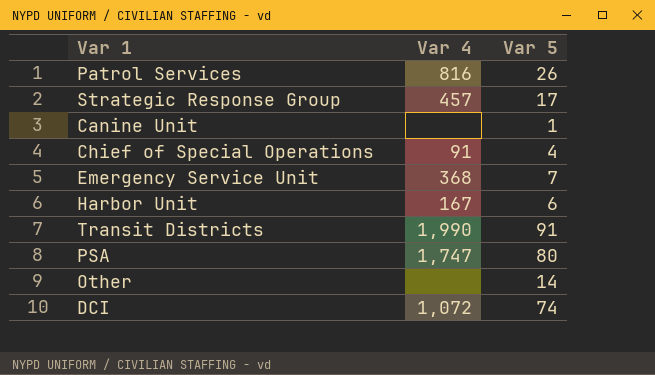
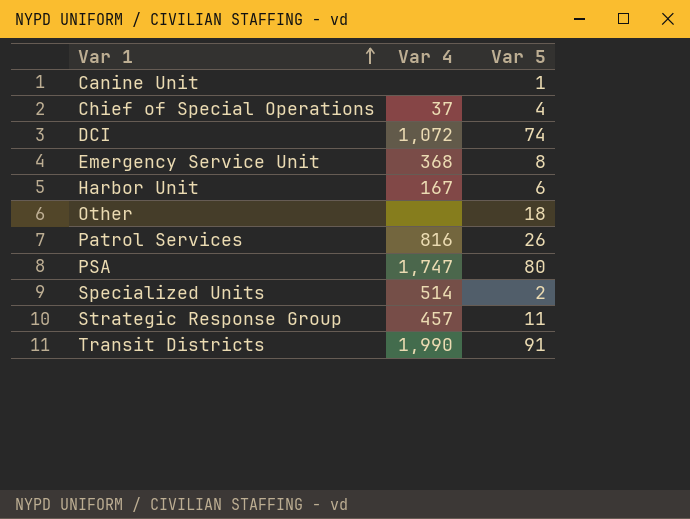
row order: none -> Var 1 ascending
Chief of Special Operations | Var 4: 91 -> 37
Emergency Service Unit | Var 5: 7 -> 8
Other | Var 5: 14 -> 18
row Specialized Units: none -> 514 | 2
Strategic Response Group | Var 5: 17 -> 11

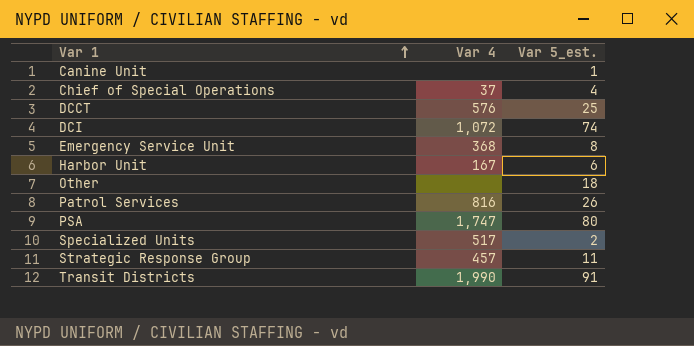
column name: Var 5 -> Var 5_est.
row DCCT: none -> 576 | 25
Specialized Units | Var 4: 514 -> 517

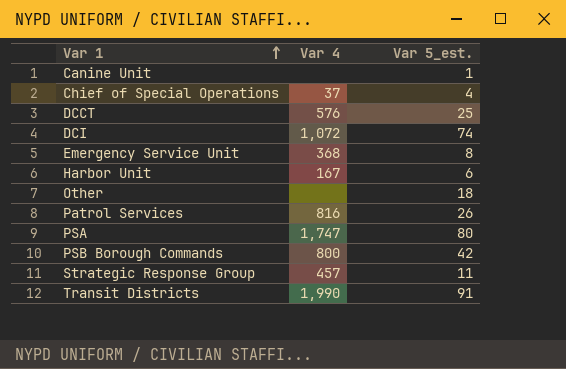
row Specialized Units: 517 | 2 -> none
row PSB Borough Commands: none -> 800 | 42

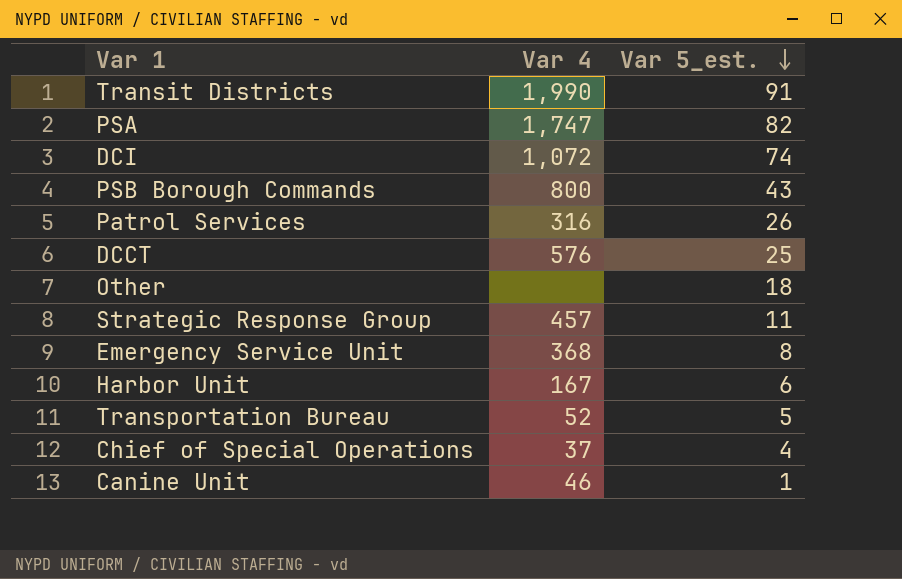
row order: Var 1 ascending -> Var 5_est. descending
PSA | Var 5_est.: 80 -> 82
PSB Borough Commands | Var 5_est.: 42 -> 43
Patrol Services | Var 4: 816 -> 316
row Transportation Bureau: none -> 52 | 5
Canine Unit | Var 4: none -> 46

